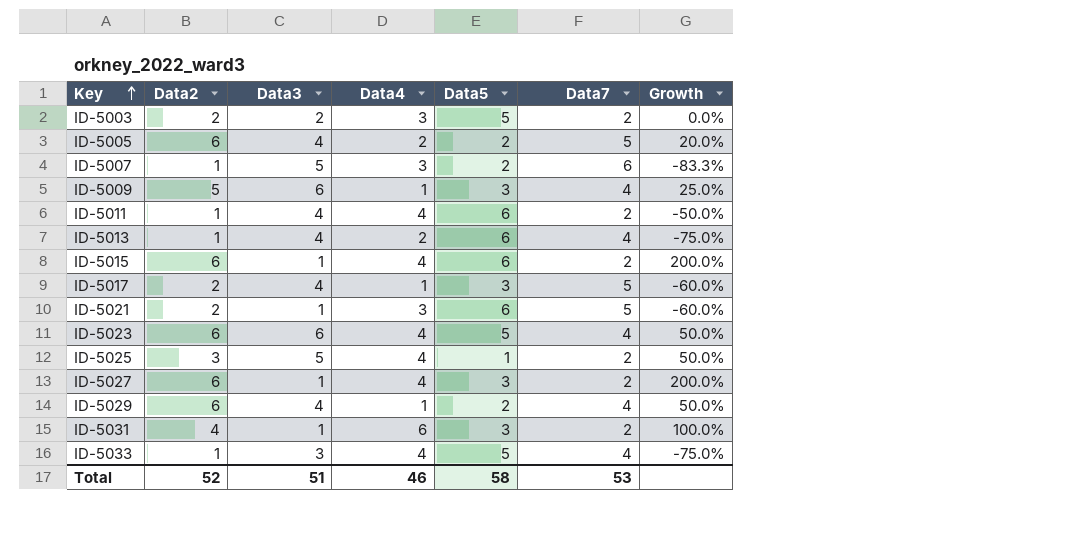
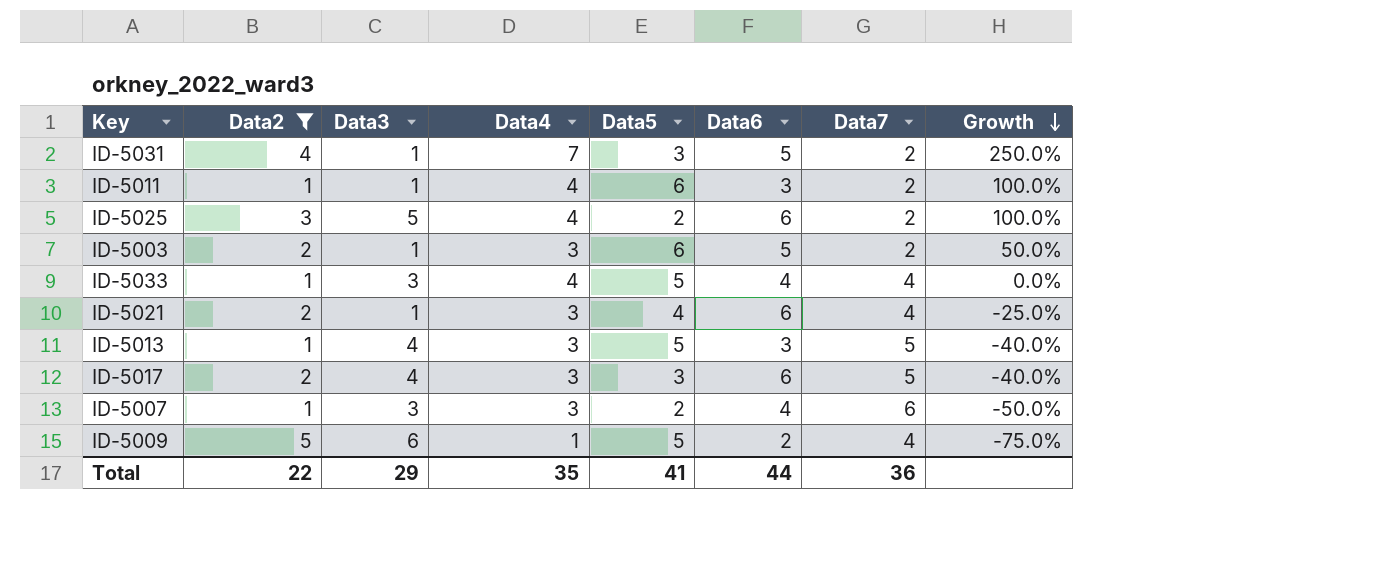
filter: none -> Data2 != 6
row order: Key ascending -> Growth descending
column Data6 | position: none -> 6
column Growth | formula: ([Data2] - [Data7]) / [Data7] -> ([Data4] - [Data7]) / [Data7]
ID-5031 | Data4: 6 -> 7
ID-5011 | Data3: 4 -> 1
ID-5025 | Data5: 1 -> 2
ID-5003 | Data3: 2 -> 1
ID-5003 | Data5: 5 -> 6
ID-5021 | Data5: 6 -> 4
ID-5021 | Data7: 5 -> 4
ID-5013 | Data4: 2 -> 3
ID-5013 | Data5: 6 -> 5
ID-5013 | Data7: 4 -> 5
ID-5017 | Data4: 1 -> 3
ID-5007 | Data3: 5 -> 3
ID-5009 | Data5: 3 -> 5
Total | Data2: 52 -> 22
Total | Data3: 51 -> 29
Total | Data4: 46 -> 35
Total | Data5: 58 -> 41
Total | Data7: 53 -> 36

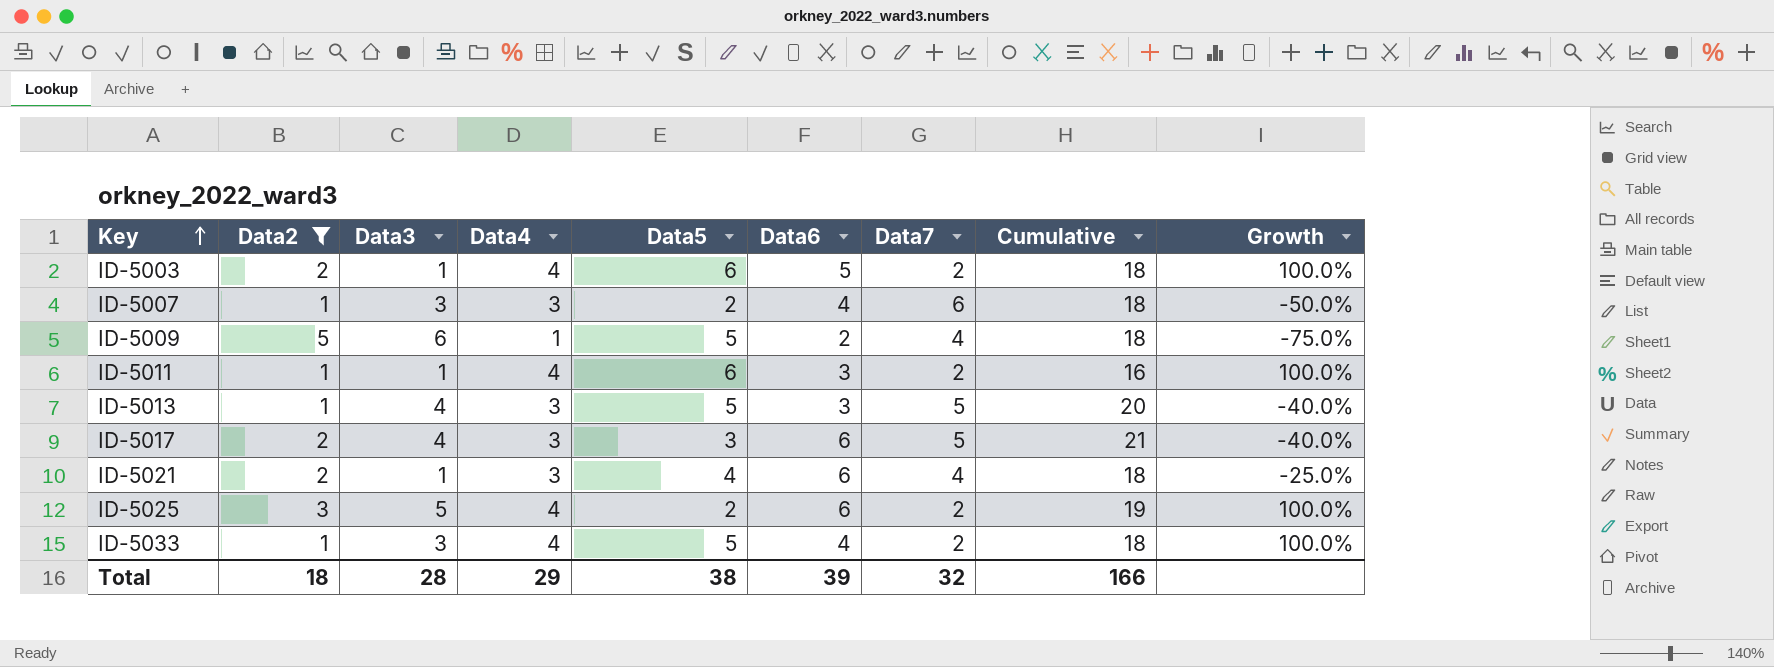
row order: Growth descending -> Key ascending
column Cumulative | formula: none -> [Data3] + [Data4] + [Data5] + [Data6] + [Data7]
row ID-5031: 4 | 1 | 7 | 3 | 5 | 2 | 250.0% -> none
ID-5003 | Data4: 3 -> 4
ID-5003 | Growth: 50.0% -> 100.0%
ID-5033 | Data7: 4 -> 2
ID-5033 | Growth: 0.0% -> 100.0%
Total | Data2: 22 -> 18
Total | Data3: 29 -> 28
Total | Data4: 35 -> 29
Total | Data5: 41 -> 38
Total | Data6: 44 -> 39
Total | Data7: 36 -> 32

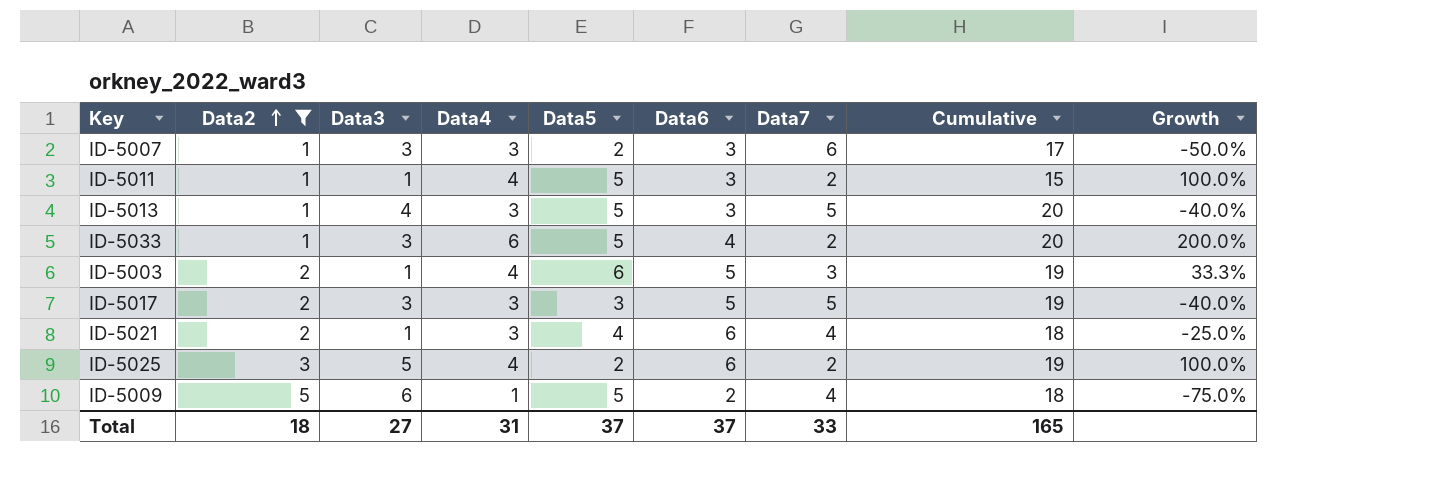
row order: Key ascending -> Data2 ascending
ID-5007 | Data6: 4 -> 3
ID-5007 | Cumulative: 18 -> 17
ID-5011 | Data5: 6 -> 5
ID-5011 | Cumulative: 16 -> 15
ID-5033 | Data4: 4 -> 6
ID-5033 | Cumulative: 18 -> 20
ID-5033 | Growth: 100.0% -> 200.0%
ID-5003 | Data7: 2 -> 3
ID-5003 | Cumulative: 18 -> 19
ID-5003 | Growth: 100.0% -> 33.3%
ID-5017 | Data3: 4 -> 3
ID-5017 | Data6: 6 -> 5
ID-5017 | Cumulative: 21 -> 19
Total | Data3: 28 -> 27
Total | Data4: 29 -> 31
Total | Data5: 38 -> 37
Total | Data6: 39 -> 37
Total | Data7: 32 -> 33
Total | Cumulative: 166 -> 165

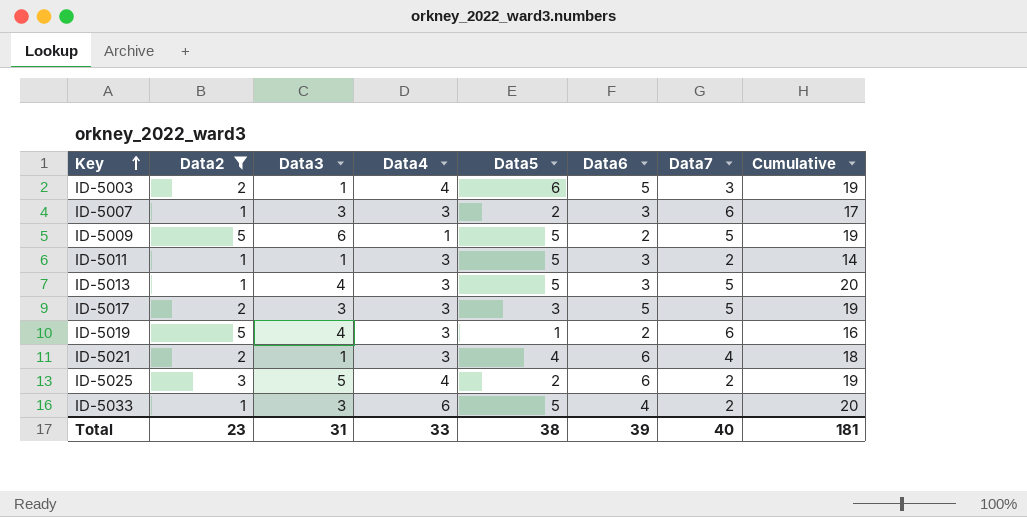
row order: Data2 ascending -> Key ascending
column Growth | formula: ([Data4] - [Data7]) / [Data7] -> none
ID-5009 | Data7: 4 -> 5
ID-5009 | Cumulative: 18 -> 19
ID-5011 | Data4: 4 -> 3
ID-5011 | Cumulative: 15 -> 14
row ID-5019: none -> 5 | 4 | 3 | 1 | 2 | 6 | 16
Total | Data2: 18 -> 23
Total | Data3: 27 -> 31
Total | Data4: 31 -> 33
Total | Data5: 37 -> 38
Total | Data6: 37 -> 39
Total | Data7: 33 -> 40
Total | Cumulative: 165 -> 181

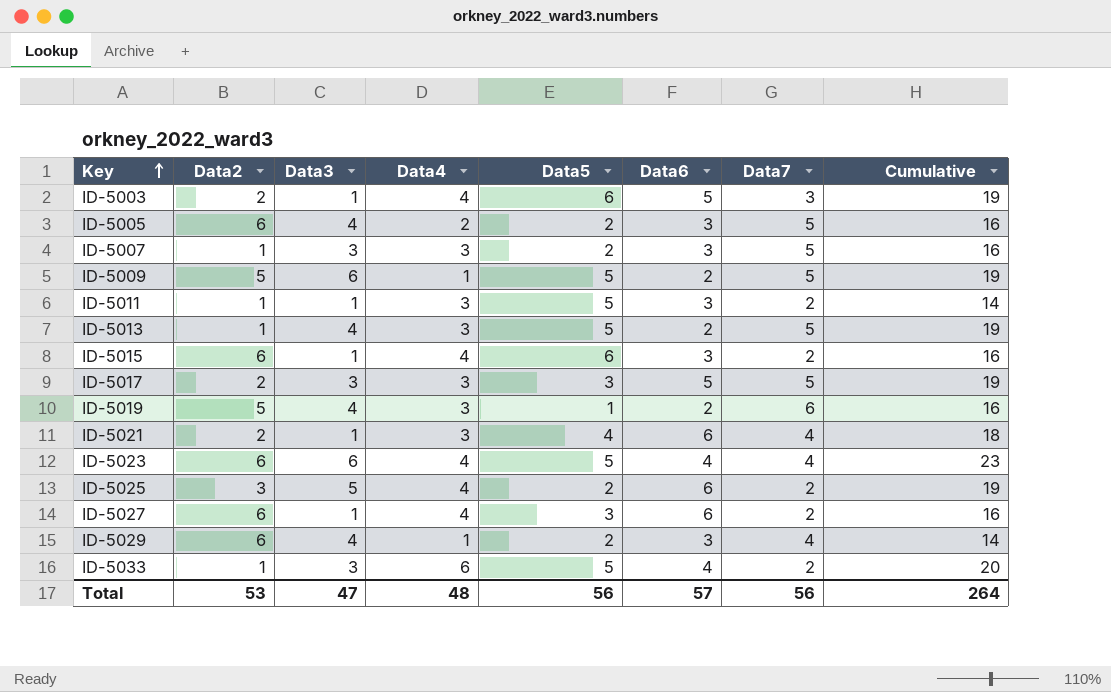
filter: Data2 != 6 -> none
ID-5007 | Data7: 6 -> 5
ID-5007 | Cumulative: 17 -> 16
ID-5013 | Data6: 3 -> 2
ID-5013 | Cumulative: 20 -> 19
Total | Data2: 23 -> 53
Total | Data3: 31 -> 47
Total | Data4: 33 -> 48
Total | Data5: 38 -> 56
Total | Data6: 39 -> 57
Total | Data7: 40 -> 56
Total | Cumulative: 181 -> 264

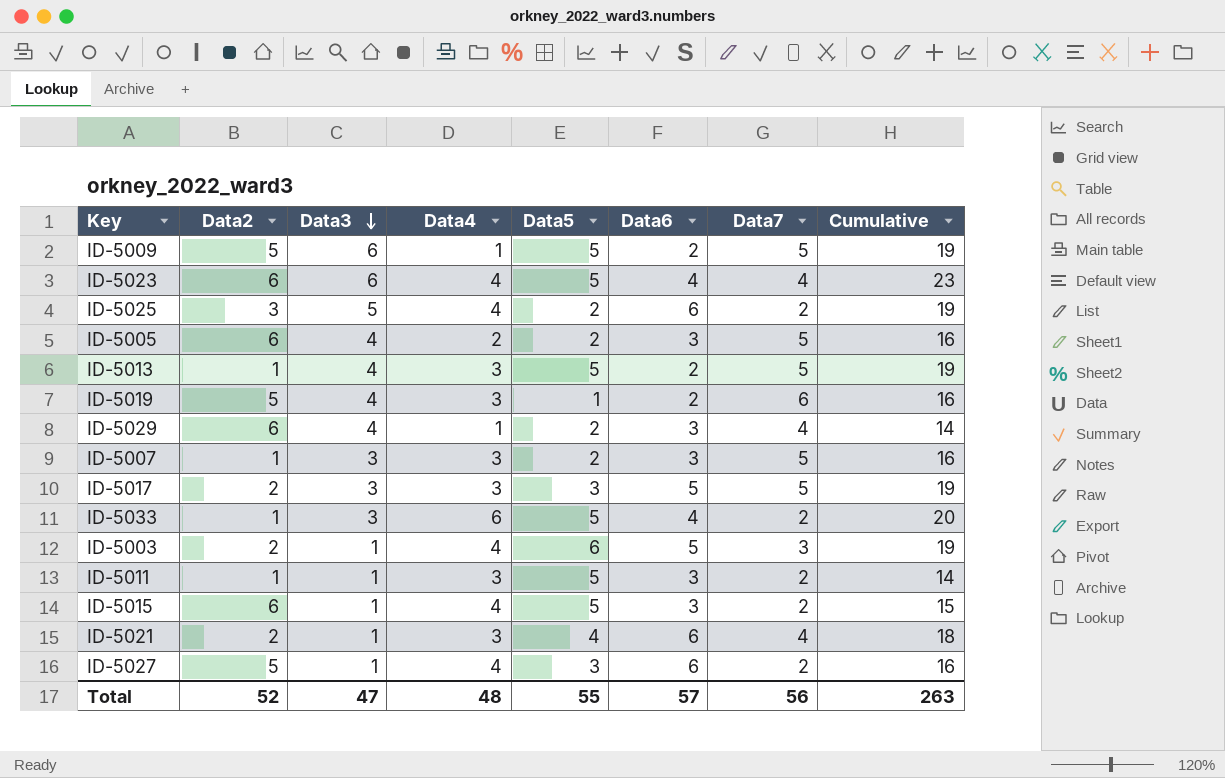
row order: Key ascending -> Data3 descending
ID-5015 | Data5: 6 -> 5
ID-5015 | Cumulative: 16 -> 15
ID-5027 | Data2: 6 -> 5
Total | Data2: 53 -> 52
Total | Data5: 56 -> 55
Total | Cumulative: 264 -> 263

